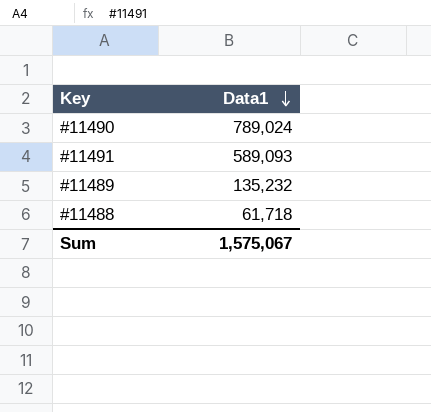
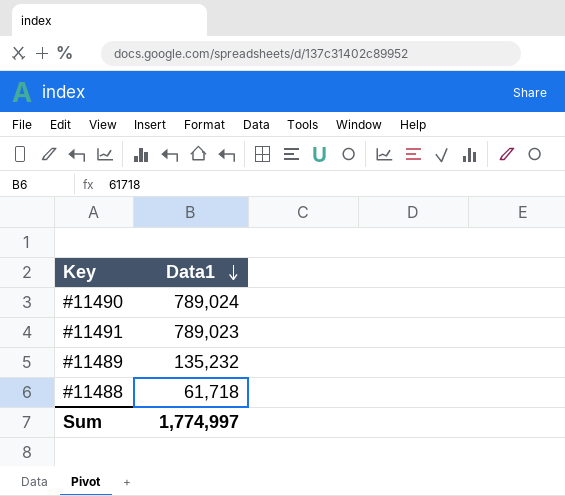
#11491 | Data1: 589,093 -> 789,023
Sum | Data1: 1,575,067 -> 1,774,997

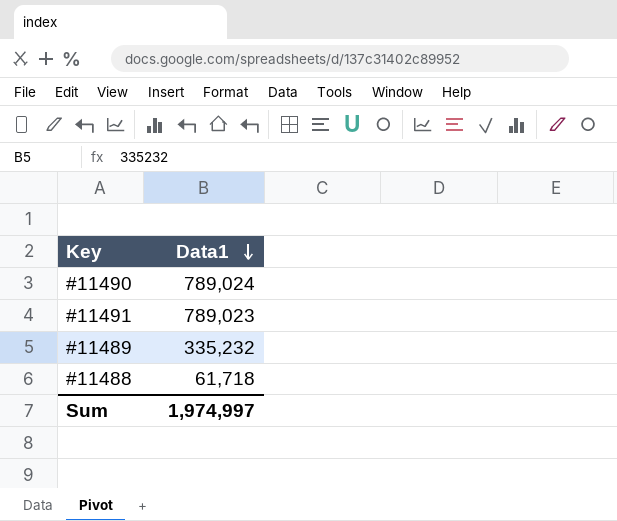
#11489 | Data1: 135,232 -> 335,232
Sum | Data1: 1,774,997 -> 1,974,997

